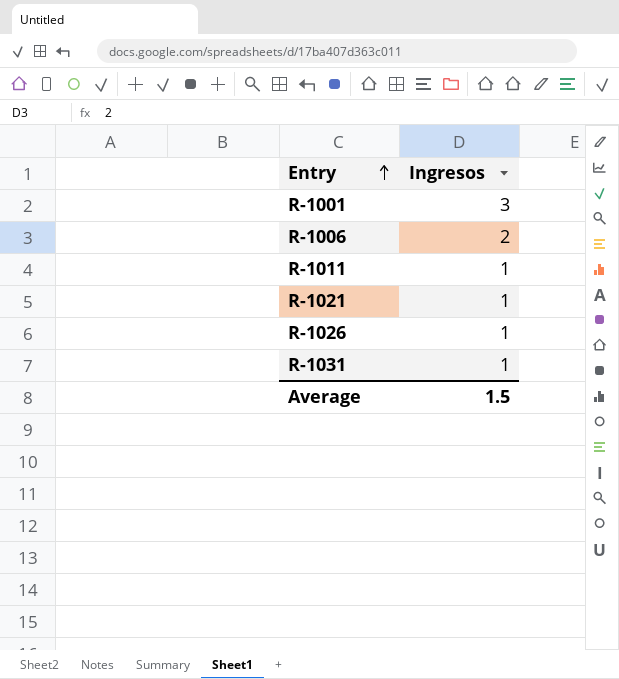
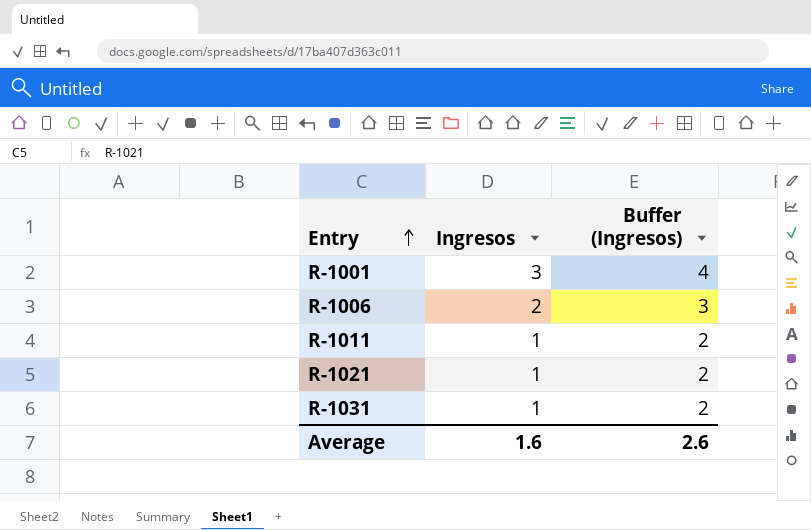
column Buffer (Ingresos) | formula: none -> [Ingresos] + 1
row R-1026: 1 -> none
Average | Ingresos: 1.5 -> 1.6

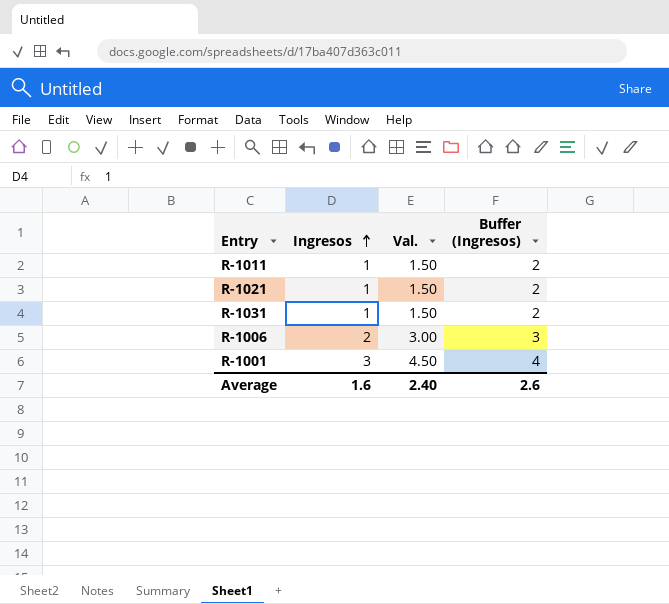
row order: Entry ascending -> Ingresos ascending
column Val. | formula: none -> [Ingresos] * 1.5

